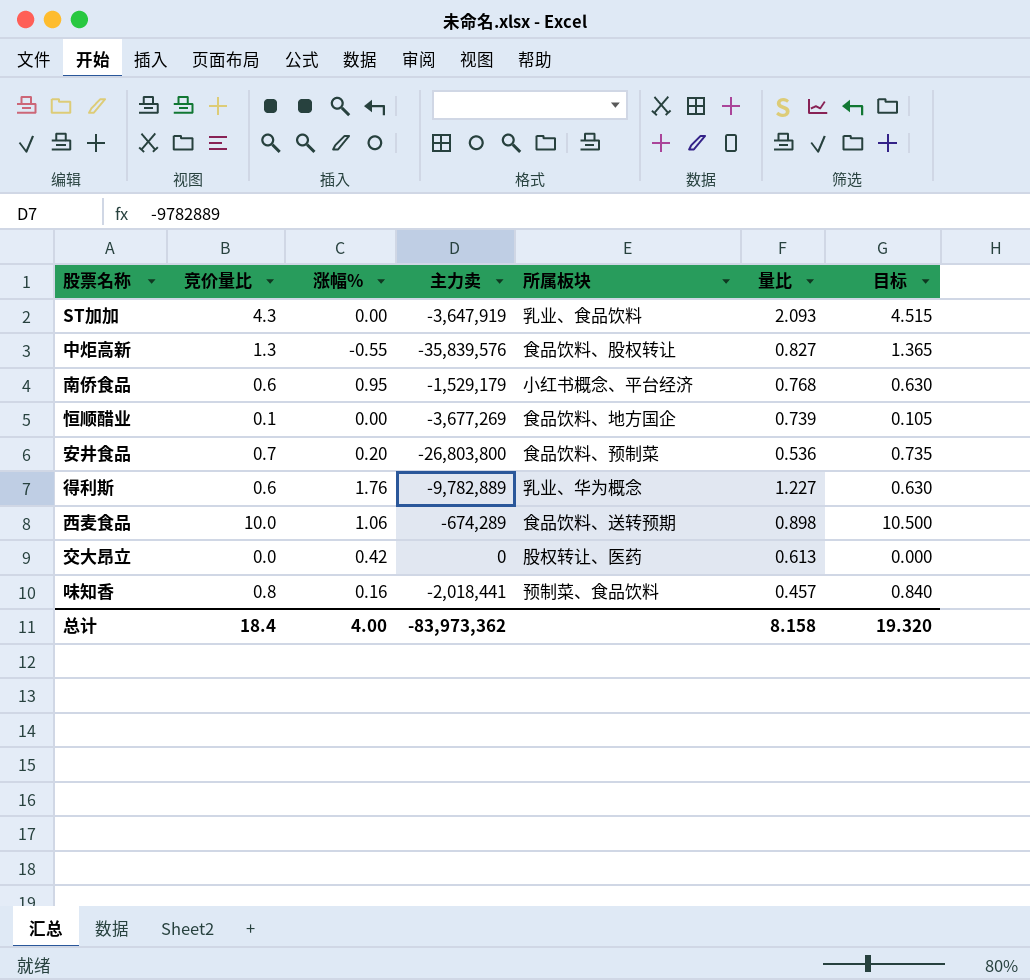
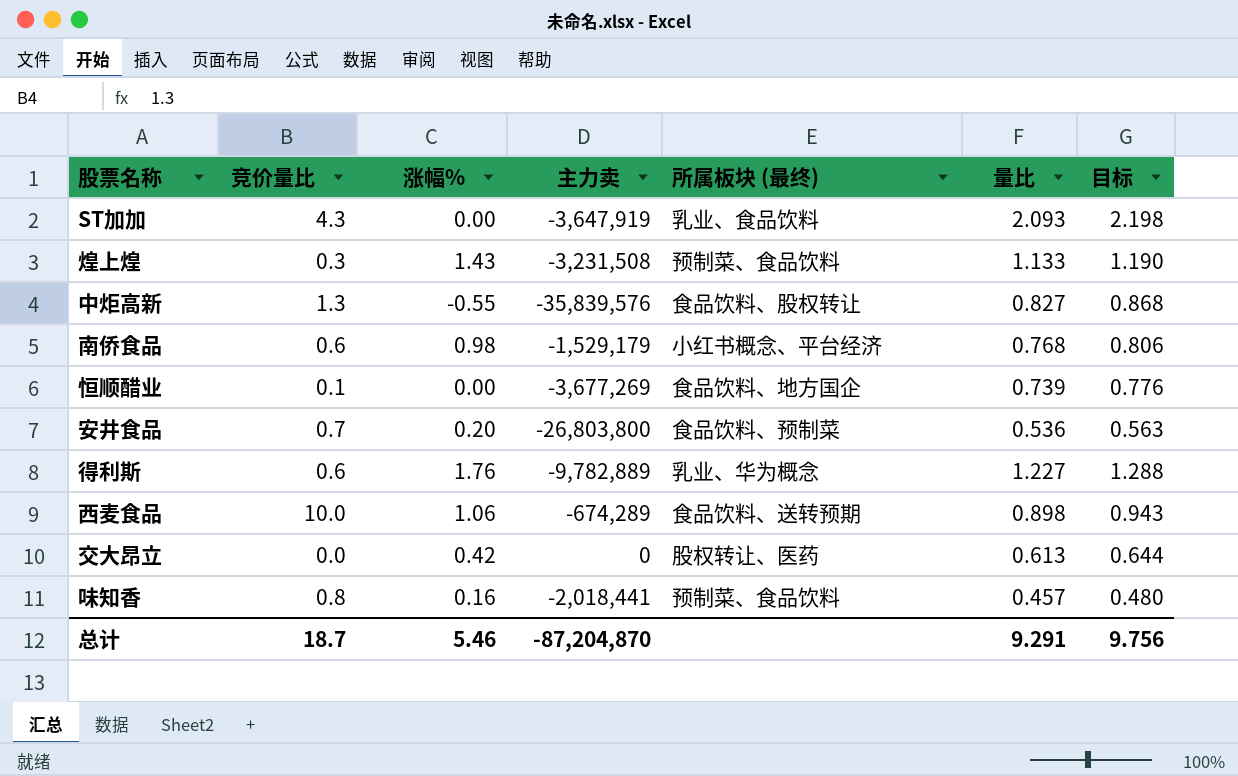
column name: 所属板块 -> 所属板块 (最终)
column 目标 | formula: [竞价量比] * 1.05 -> [量比] * 1.05
row 煌上煌: none -> 0.3 | 1.43 | -3,231,508 | 预制菜、食品饮料 | 1.133 | 1.190
南侨食品 | 涨幅%: 0.95 -> 0.98
总计 | 竞价量比: 18.4 -> 18.7
总计 | 涨幅%: 4.00 -> 5.46
总计 | 主力卖: -83,973,362 -> -87,204,870
总计 | 量比: 8.158 -> 9.291
总计 | 目标: 19.320 -> 9.756

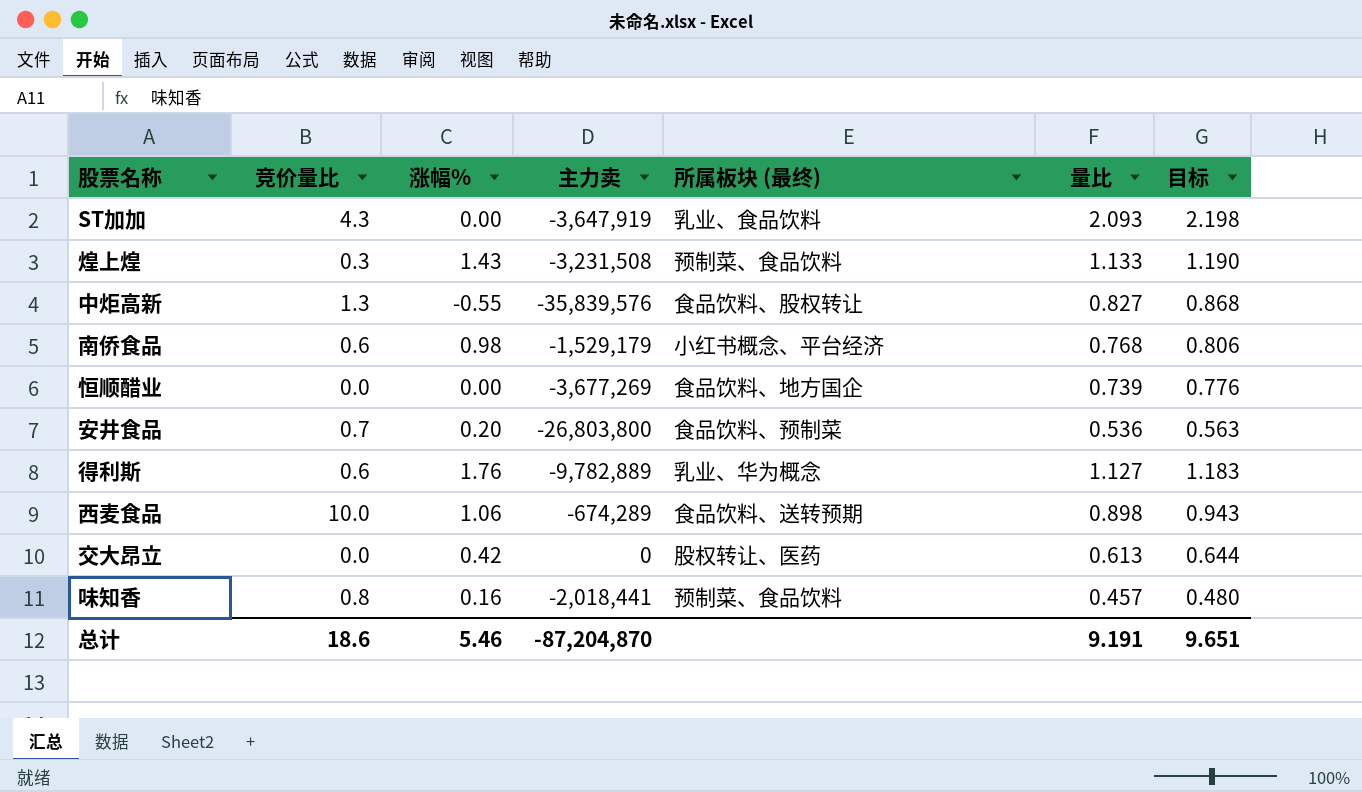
恒顺醋业 | 竞价量比: 0.1 -> 0.0
得利斯 | 量比: 1.227 -> 1.127
得利斯 | 目标: 1.288 -> 1.183
总计 | 竞价量比: 18.7 -> 18.6
总计 | 量比: 9.291 -> 9.191
总计 | 目标: 9.756 -> 9.651

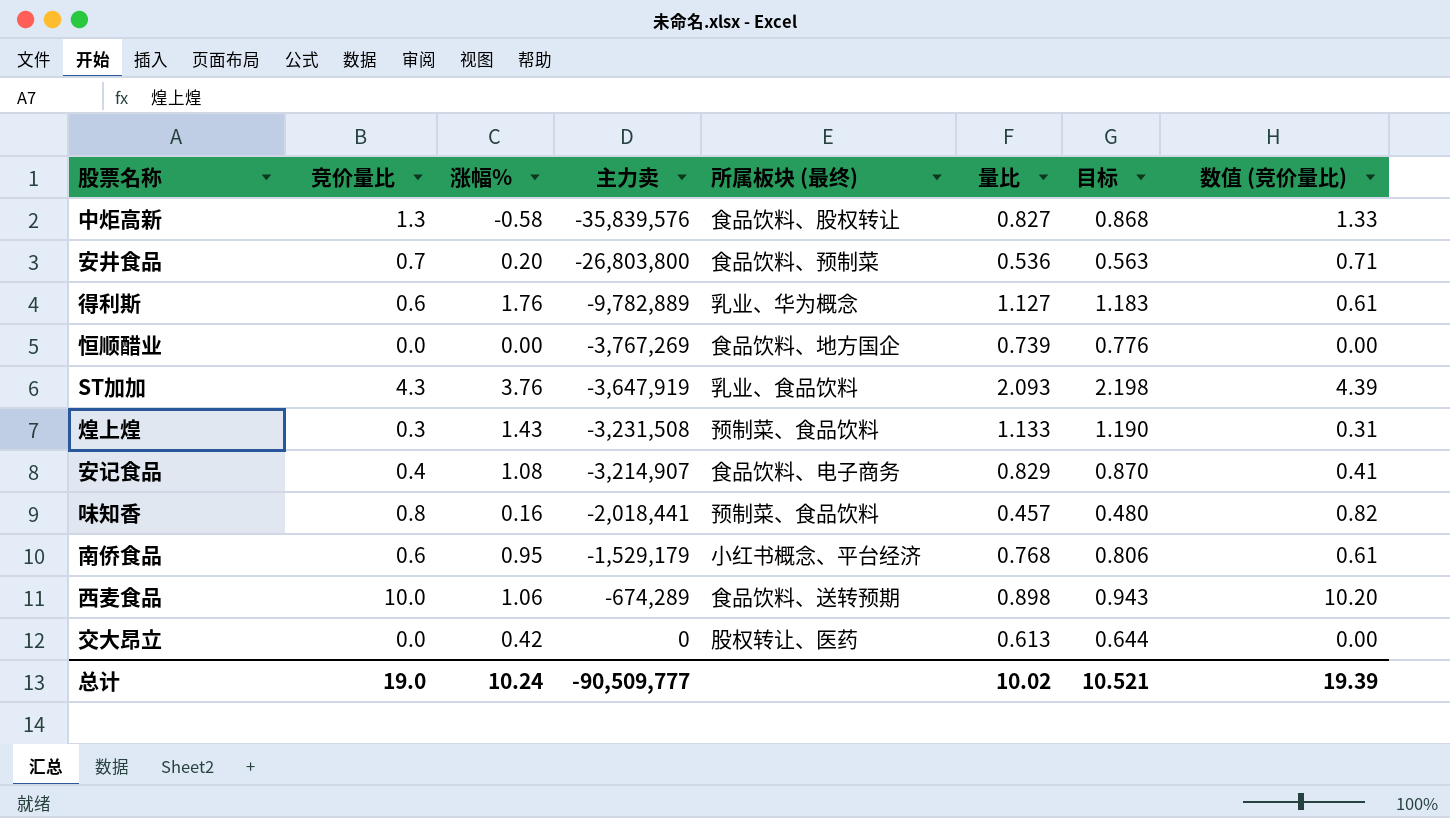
row order: none -> 主力卖 ascending
column 数值 (竞价量比) | formula: none -> [竞价量比] * 1.02
中炬高新 | 涨幅%: -0.55 -> -0.58
恒顺醋业 | 主力卖: -3,677,269 -> -3,767,269
ST加加 | 涨幅%: 0.00 -> 3.76
row 安记食品: none -> 0.4 | 1.08 | -3,214,907 | 食品饮料、电子商务 | 0.829 | 0.870 | 0.41
南侨食品 | 涨幅%: 0.98 -> 0.95
总计 | 竞价量比: 18.6 -> 19.0
总计 | 涨幅%: 5.46 -> 10.24
总计 | 主力卖: -87,204,870 -> -90,509,777
总计 | 量比: 9.191 -> 10.02
总计 | 目标: 9.651 -> 10.521

